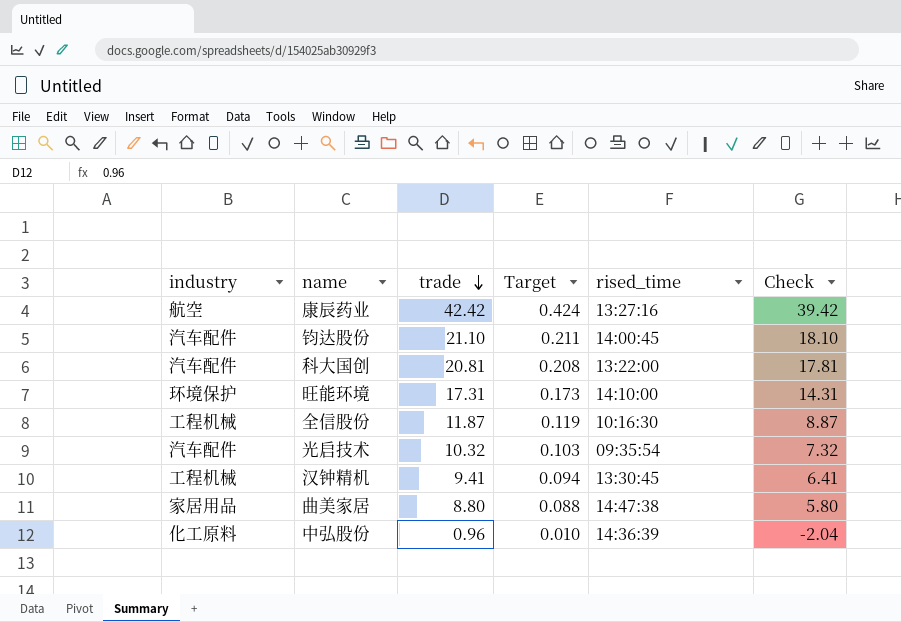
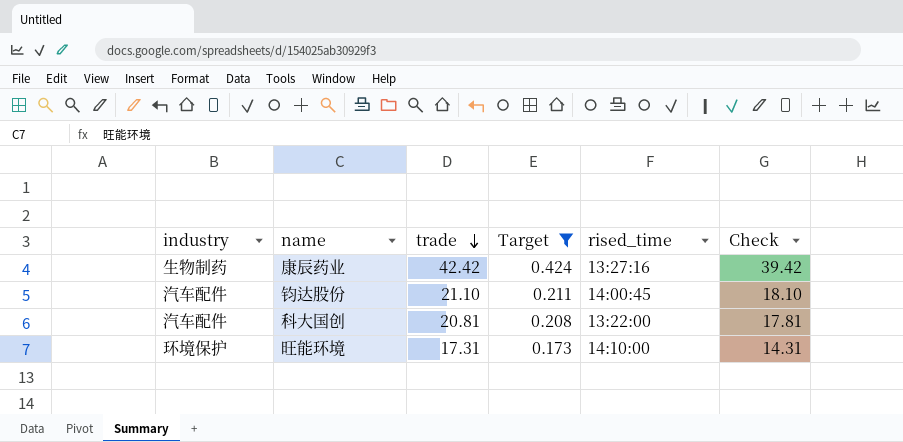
filter: none -> Target >= 0.173
康辰药业 | industry: 航空 -> 生物制药

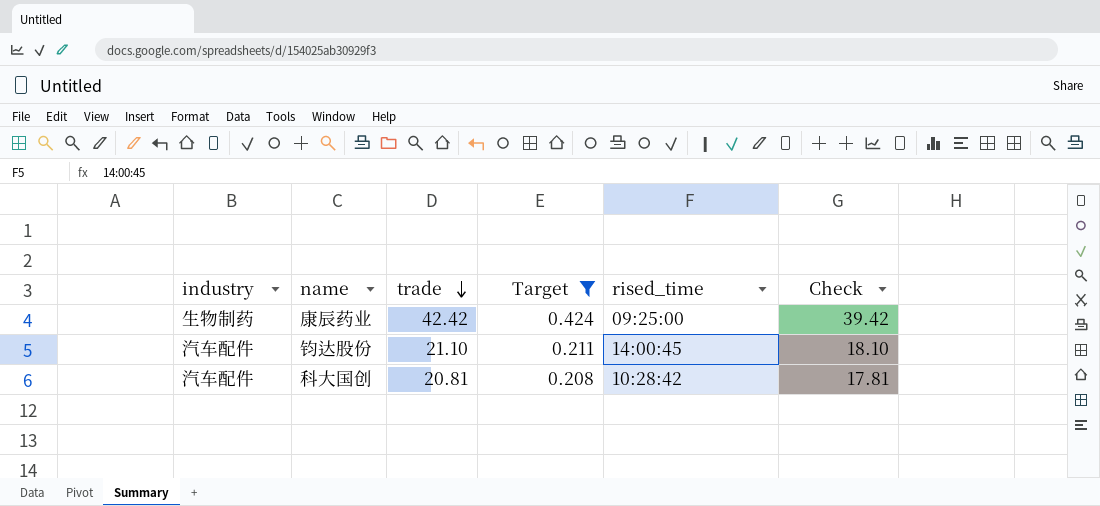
row 旺能环境: 环境保护 | 17.31 | 0.173 | 14:10:00 | 14.31 -> none
康辰药业 | rised_time: 13:27:16 -> 09:25:00
科大国创 | rised_time: 13:22:00 -> 10:28:42

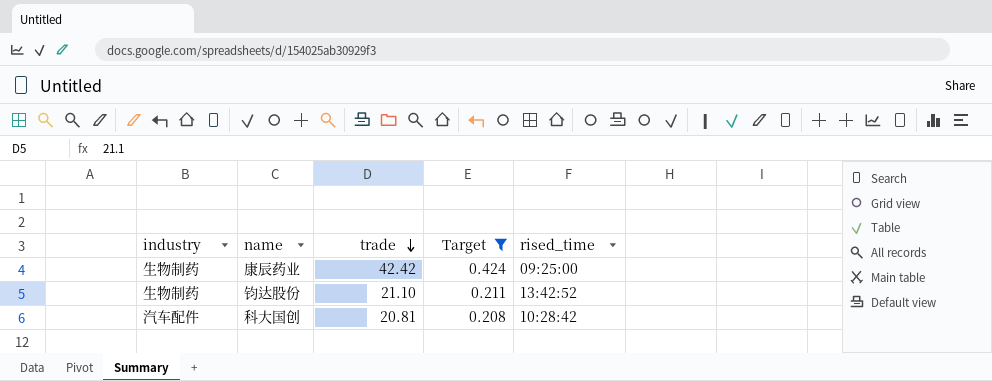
column Check | formula: [trade] - 3 -> none
钧达股份 | industry: 汽车配件 -> 生物制药
钧达股份 | rised_time: 14:00:45 -> 13:42:52

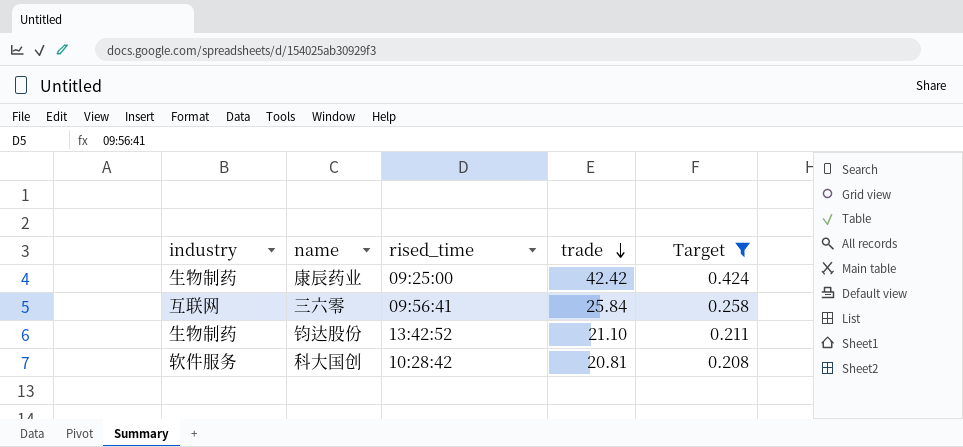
column rised_time | position: 5 -> 3
row 三六零: none -> 互联网 | 09:56:41 | 25.84 | 0.258
科大国创 | industry: 汽车配件 -> 软件服务

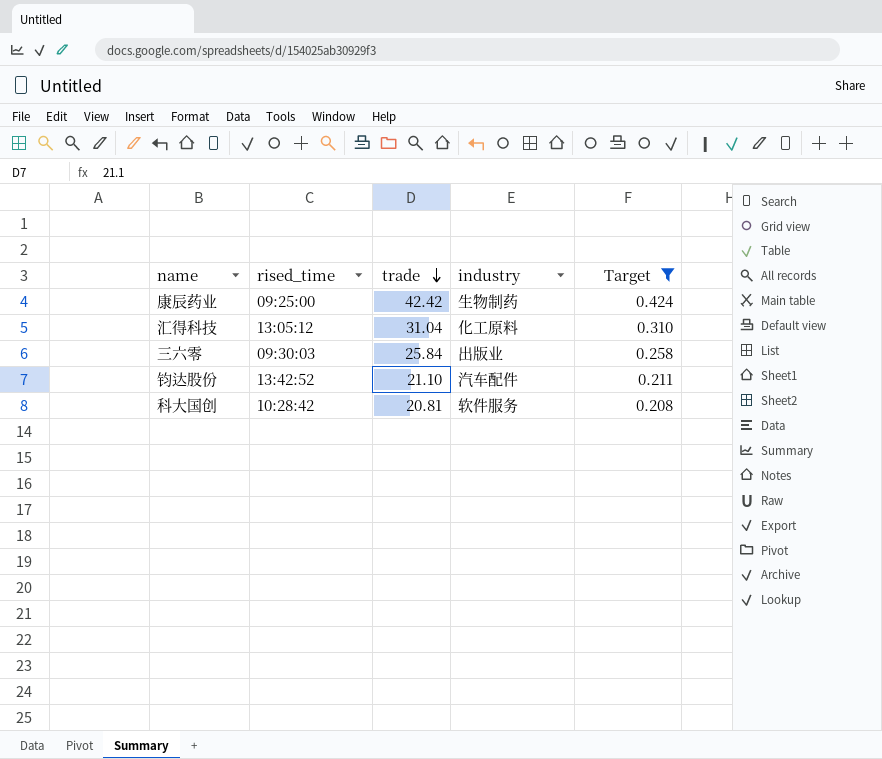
column industry | position: 1 -> 4
row 汇得科技: none -> 13:05:12 | 31.04 | 化工原料 | 0.310
三六零 | rised_time: 09:56:41 -> 09:30:03
三六零 | industry: 互联网 -> 出版业
钧达股份 | industry: 生物制药 -> 汽车配件

